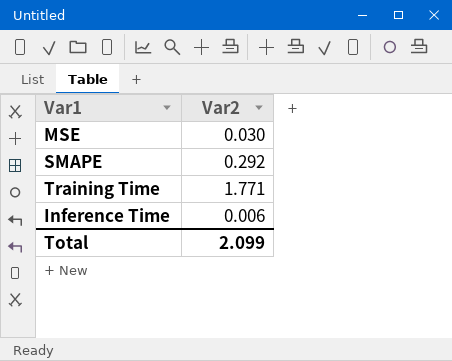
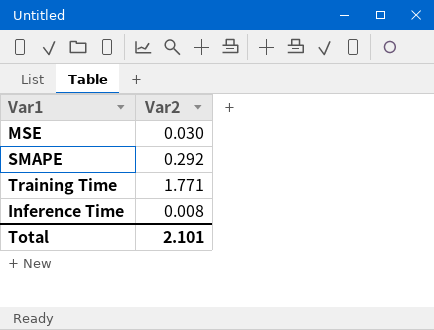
Inference Time | Var2: 0.006 -> 0.008
Total | Var2: 2.099 -> 2.101

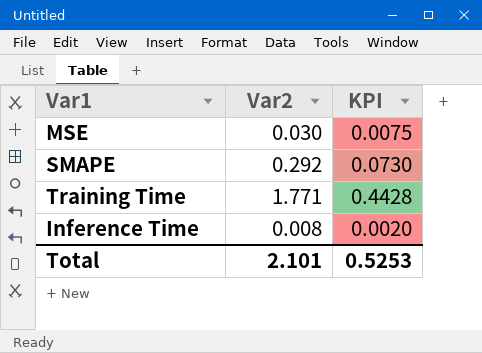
column KPI | formula: none -> [Var2] * 0.25

